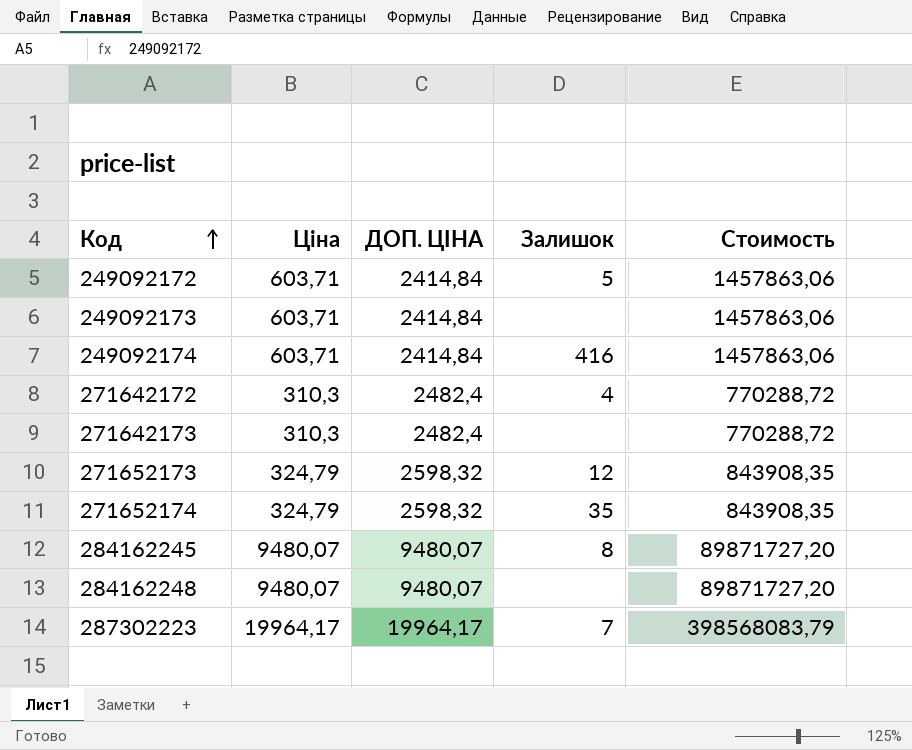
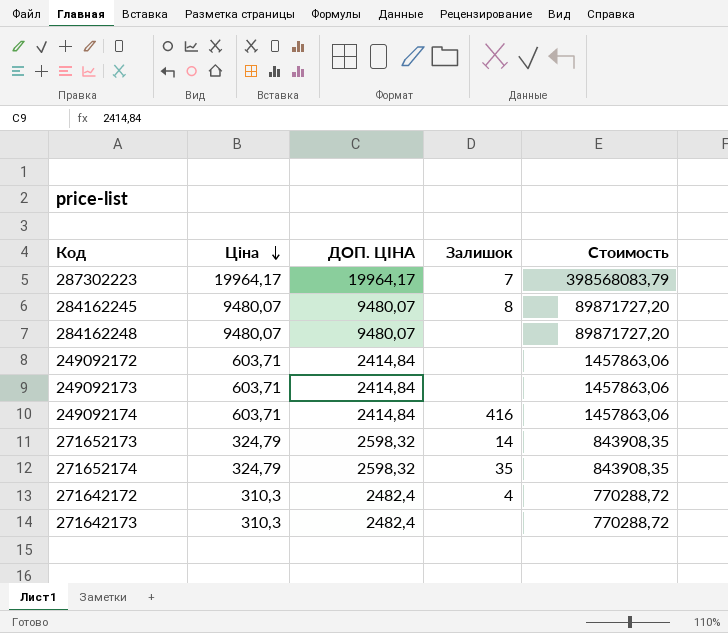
row order: Код ascending -> Ціна descending
249092172 | Залишок: 5 -> none
271652173 | Залишок: 12 -> 14

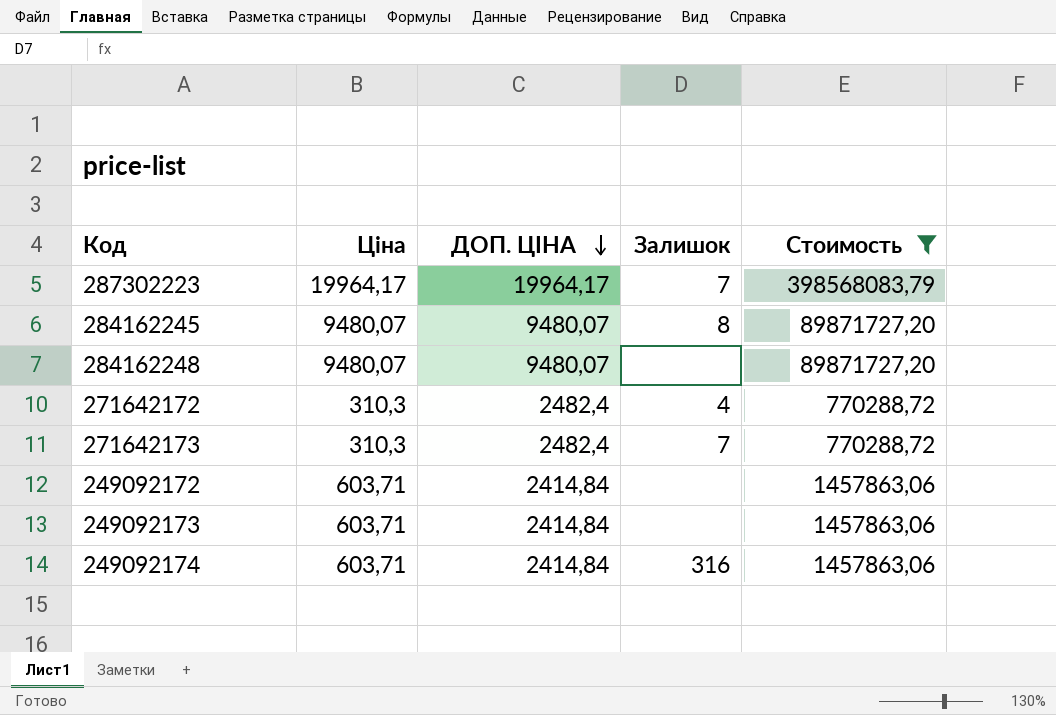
filter: none -> Стоимость != 843908,35
row order: Ціна descending -> ДОП. ЦІНА descending
271642173 | Залишок: none -> 7
249092174 | Залишок: 416 -> 316

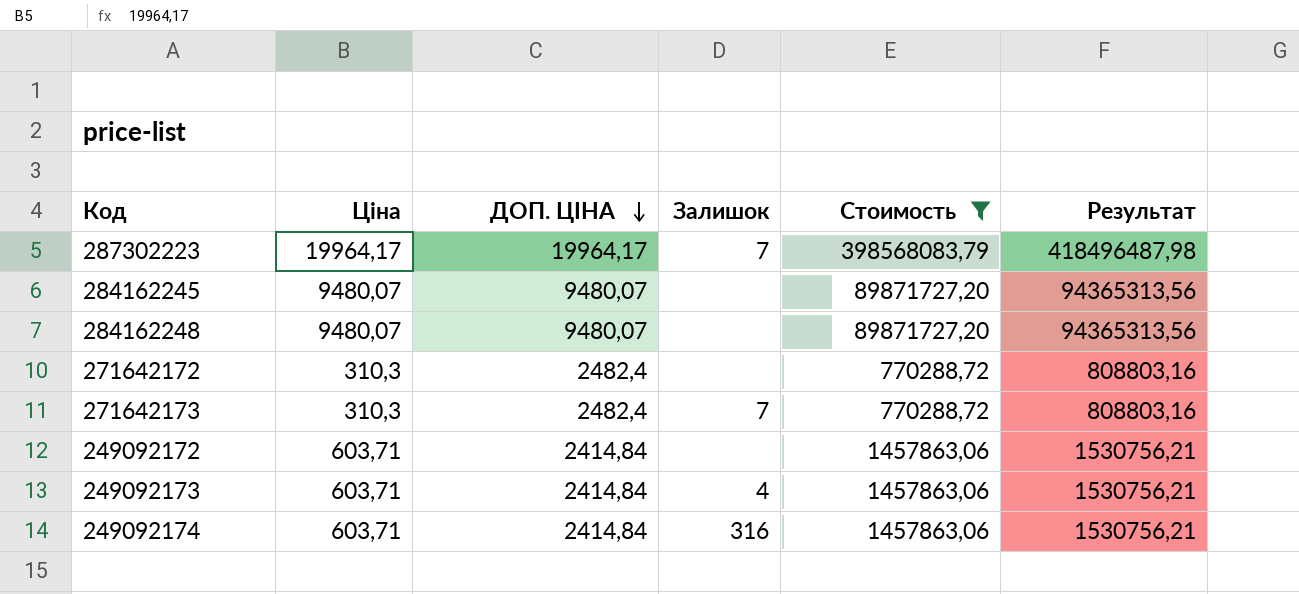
column Результат | formula: none -> [Стоимость] * 1,05
284162245 | Залишок: 8 -> none
271642172 | Залишок: 4 -> none
249092173 | Залишок: none -> 4

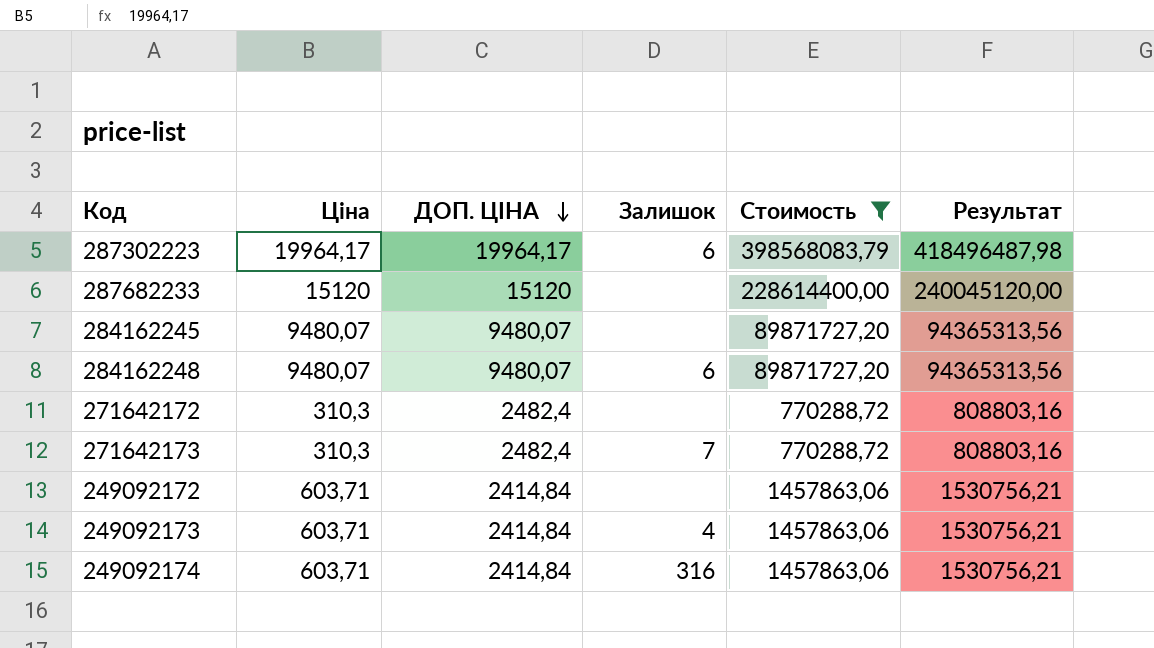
287302223 | Залишок: 7 -> 6
row 287682233: none -> 15120 | 15120 | none | 228614400,00 | 240045120,00
284162248 | Залишок: none -> 6

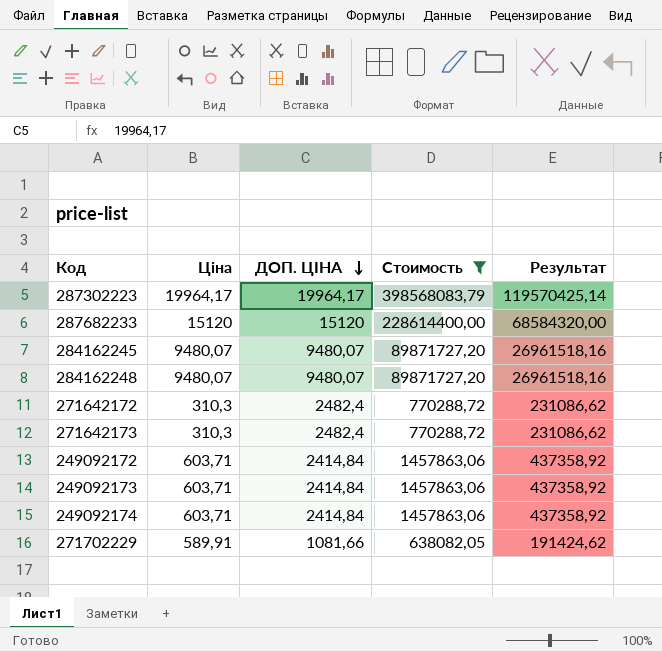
column Залишок | position: 4 -> none
column Результат | formula: [Стоимость] * 1,05 -> [Стоимость] * 0,3
row 271702229: none -> 589,91 | 1081,66 | 638082,05 | 191424,62

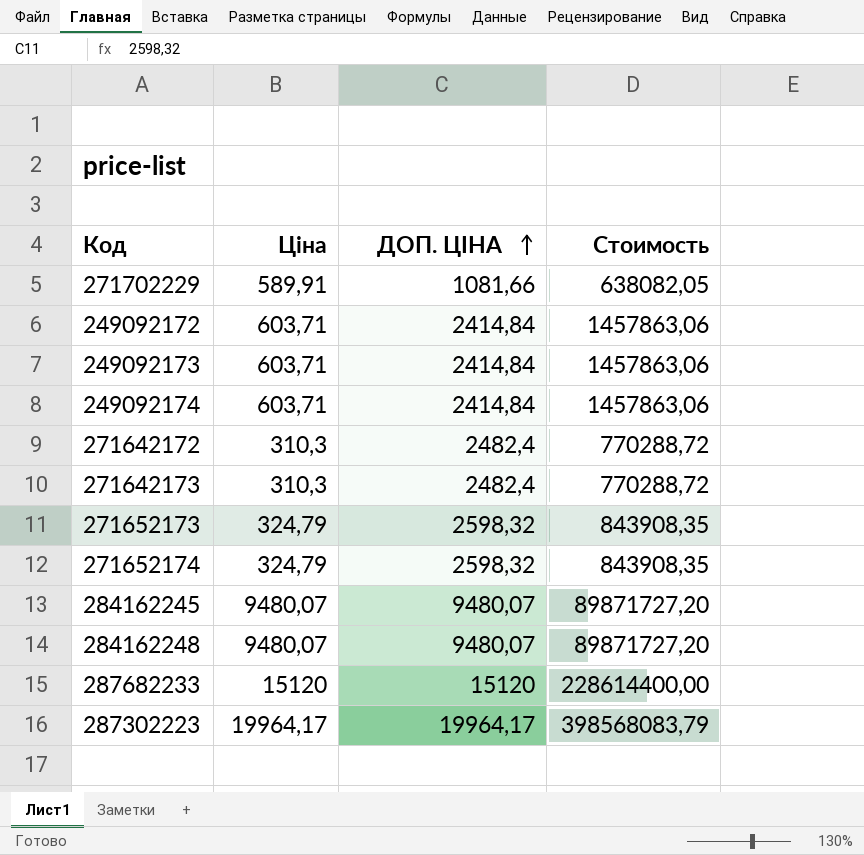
filter: Стоимость != 843908,35 -> none
row order: ДОП. ЦІНА descending -> ДОП. ЦІНА ascending
column Результат | formula: [Стоимость] * 0,3 -> none

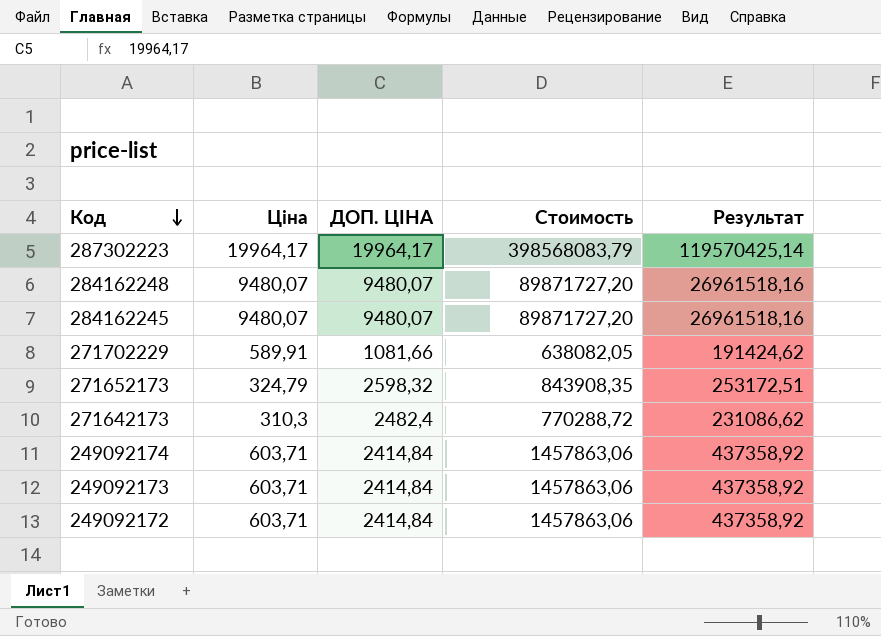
row order: ДОП. ЦІНА ascending -> Код descending
column Результат | formula: none -> [Стоимость] * 0,3
row 271642172: 310,3 | 2482,4 | 770288,72 -> none
row 271652174: 324,79 | 2598,32 | 843908,35 -> none
row 287682233: 15120 | 15120 | 228614400,00 -> none

